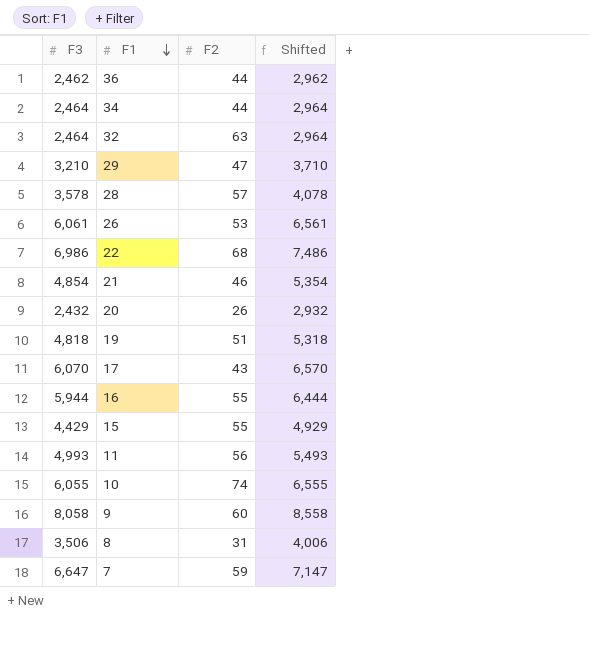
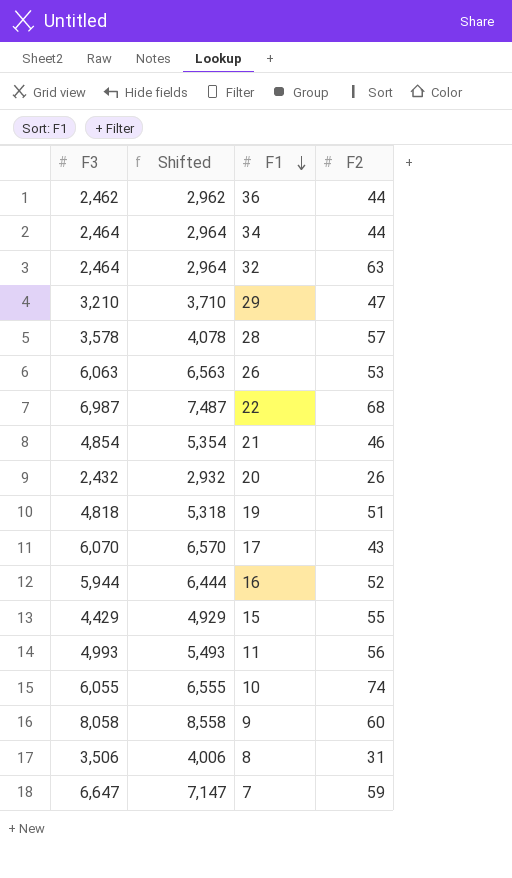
column Shifted | position: 4 -> 2
26 | F3: 6,061 -> 6,063
26 | Shifted: 6,561 -> 6,563
22 | F3: 6,986 -> 6,987
22 | Shifted: 7,486 -> 7,487
16 | F2: 55 -> 52

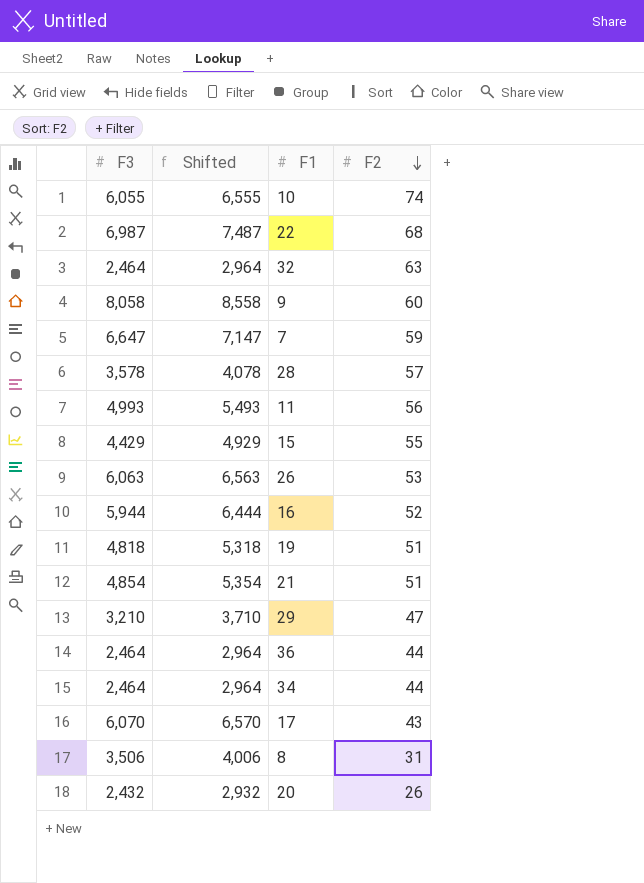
row order: F1 descending -> F2 descending
21 | F2: 46 -> 51
36 | F3: 2,462 -> 2,464
36 | Shifted: 2,962 -> 2,964

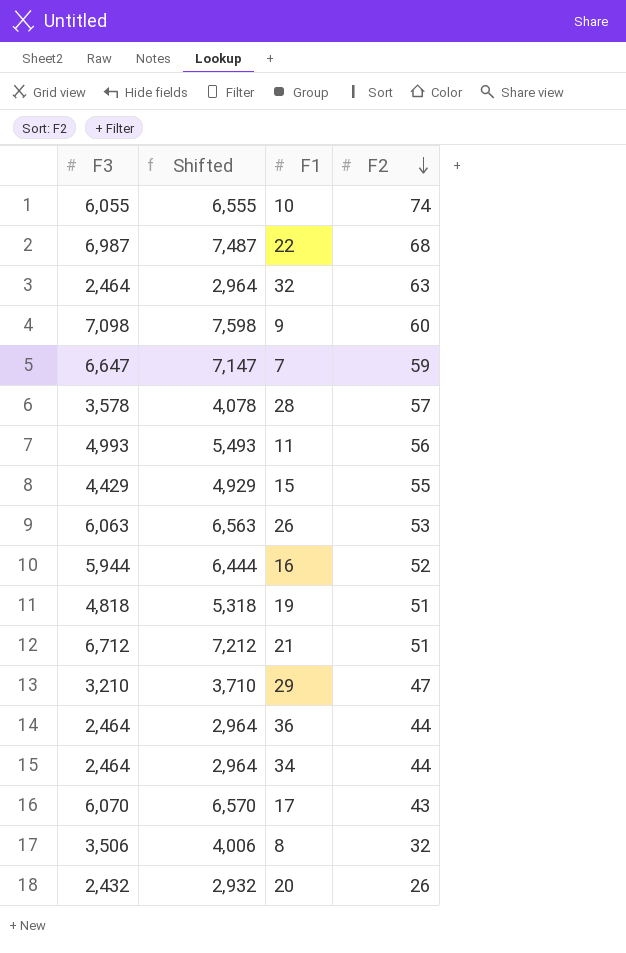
9 | F3: 8,058 -> 7,098
9 | Shifted: 8,558 -> 7,598
21 | F3: 4,854 -> 6,712
21 | Shifted: 5,354 -> 7,212
8 | F2: 31 -> 32

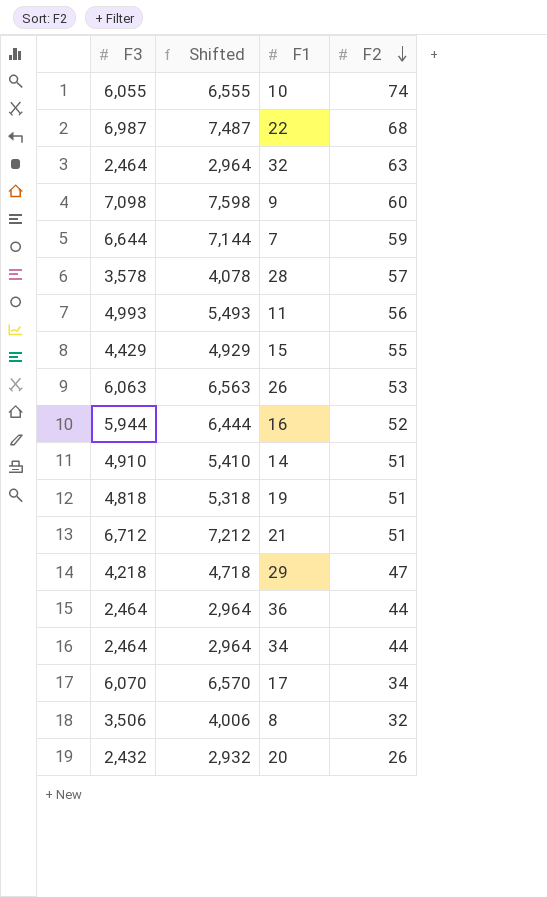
7 | F3: 6,647 -> 6,644
7 | Shifted: 7,147 -> 7,144
row 14: none -> 4,910 | 5,410 | 51
29 | F3: 3,210 -> 4,218
29 | Shifted: 3,710 -> 4,718
17 | F2: 43 -> 34

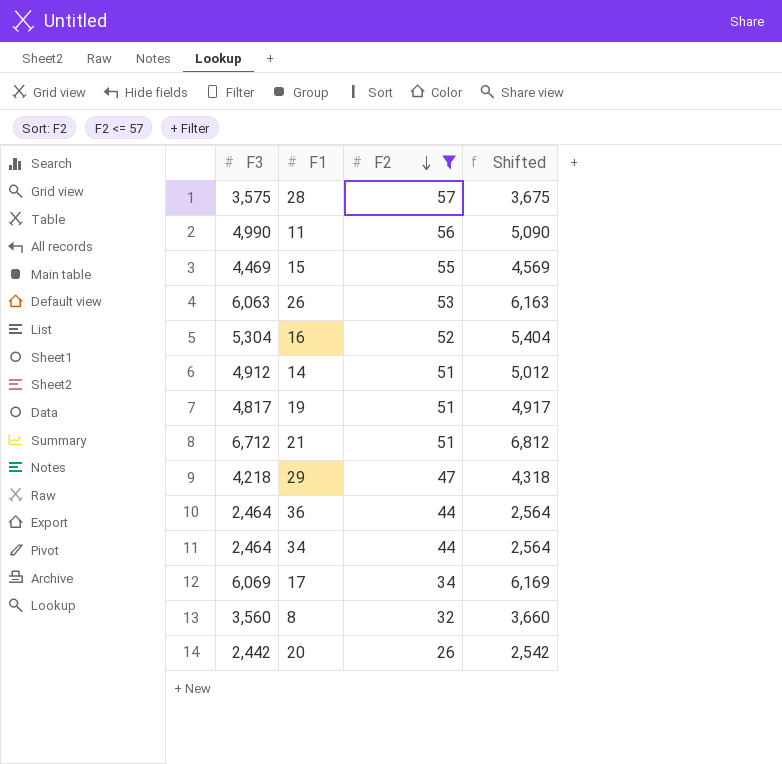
filter: none -> F2 <= 57
column Shifted | formula: [F3] + 500 -> [F3] + 100
column Shifted | position: 2 -> 4
28 | F3: 3,578 -> 3,575
11 | F3: 4,993 -> 4,990
15 | F3: 4,429 -> 4,469
16 | F3: 5,944 -> 5,304
14 | F3: 4,910 -> 4,912
19 | F3: 4,818 -> 4,817
17 | F3: 6,070 -> 6,069
8 | F3: 3,506 -> 3,560
20 | F3: 2,432 -> 2,442

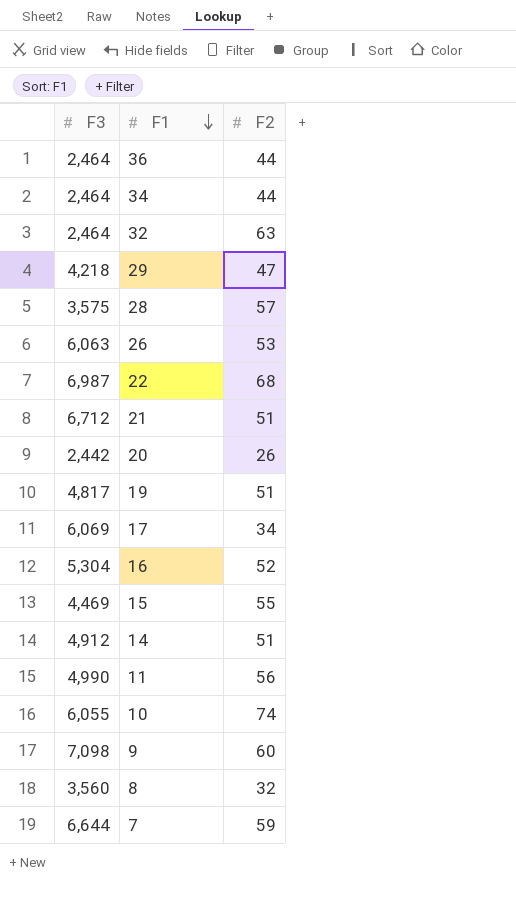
filter: F2 <= 57 -> none
row order: F2 descending -> F1 descending
column Shifted | formula: [F3] + 100 -> none

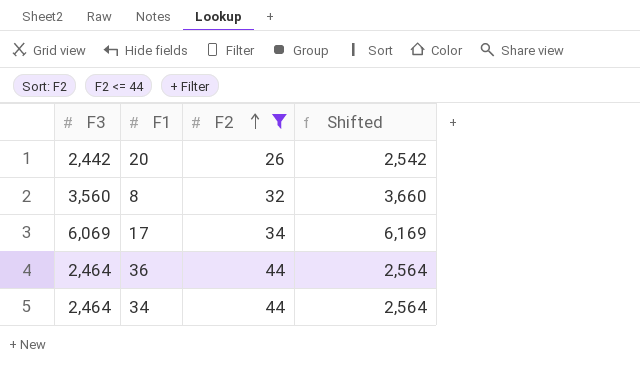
filter: none -> F2 <= 44
row order: F1 descending -> F2 ascending
column Shifted | formula: none -> [F3] + 100

